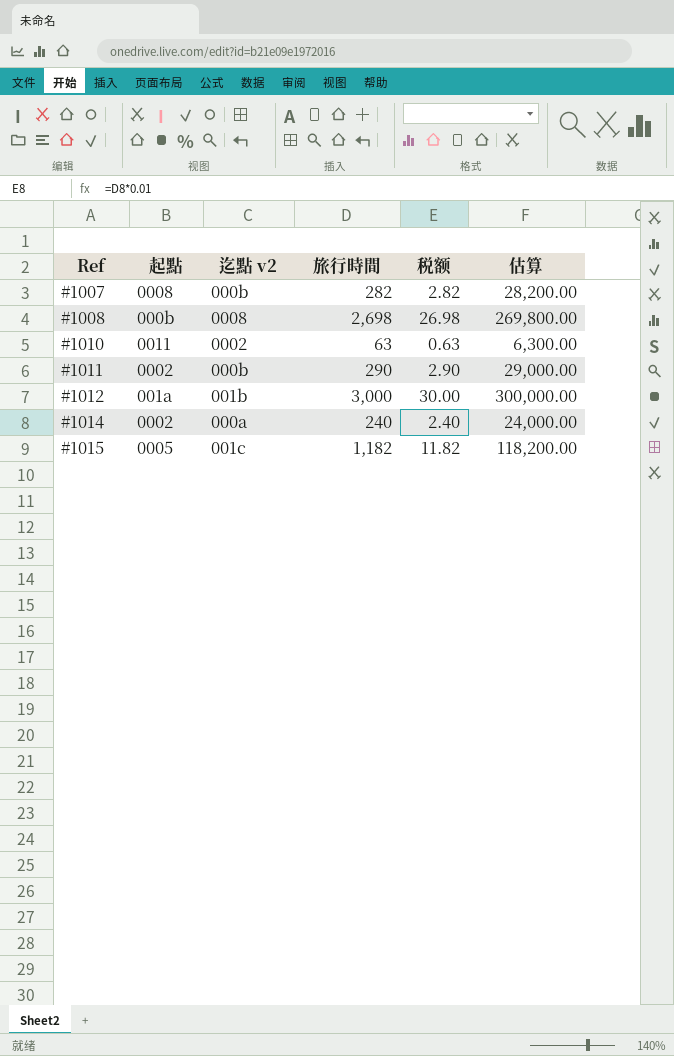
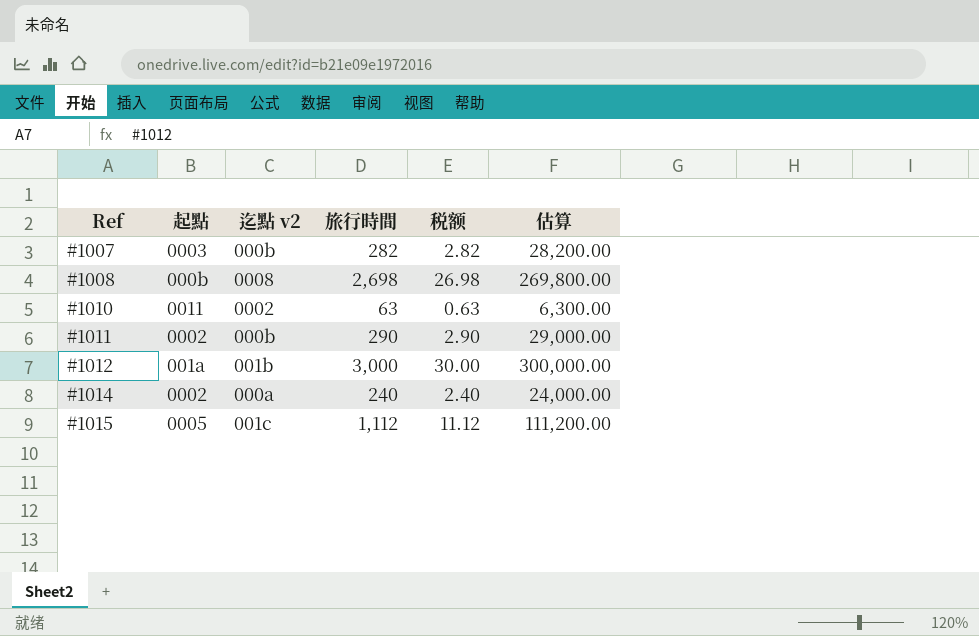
#1007 | 起點: 0008 -> 0003
#1015 | 旅行時間: 1,182 -> 1,112
#1015 | 税额: 11.82 -> 11.12
#1015 | 估算: 118,200.00 -> 111,200.00

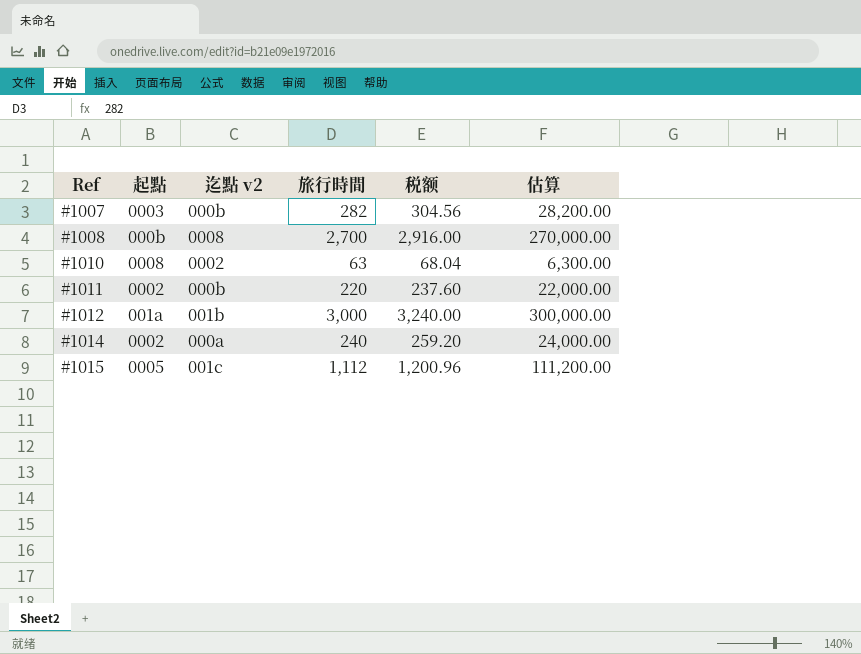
column 税额 | formula: [旅行時間] * 0.01 -> [旅行時間] * 1.08
#1008 | 旅行時間: 2,698 -> 2,700
#1008 | 估算: 269,800.00 -> 270,000.00
#1010 | 起點: 0011 -> 0008
#1011 | 旅行時間: 290 -> 220
#1011 | 估算: 29,000.00 -> 22,000.00

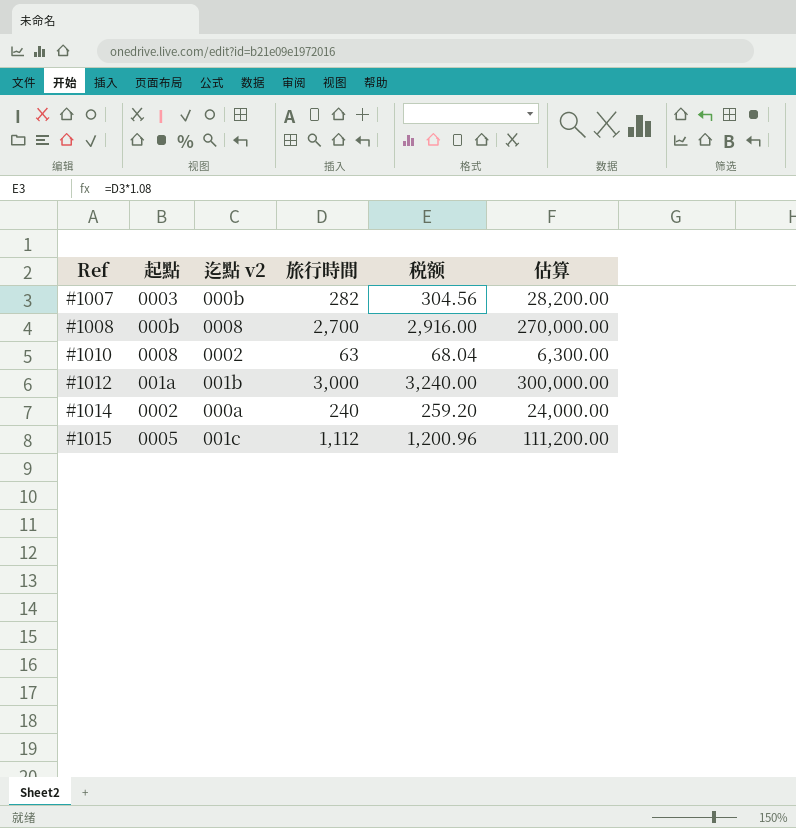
row #1011: 0002 | 000b | 220 | 237.60 | 22,000.00 -> none

